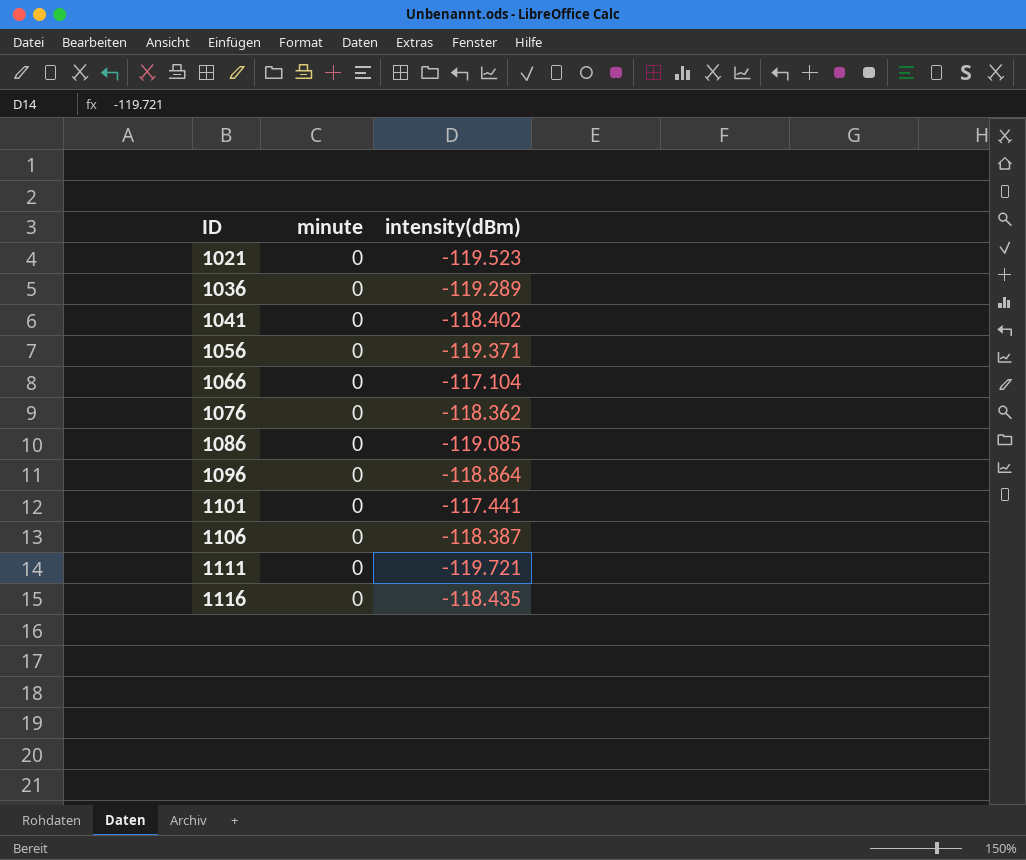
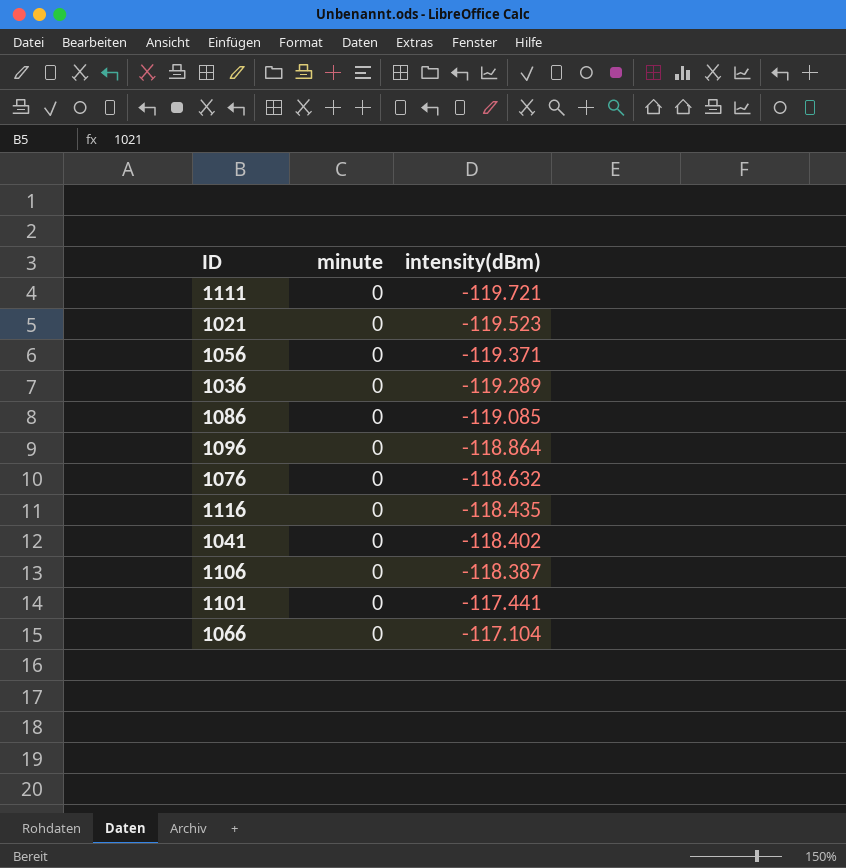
row order: ID ascending -> intensity(dBm) ascending
1076 | intensity(dBm): -118.362 -> -118.632

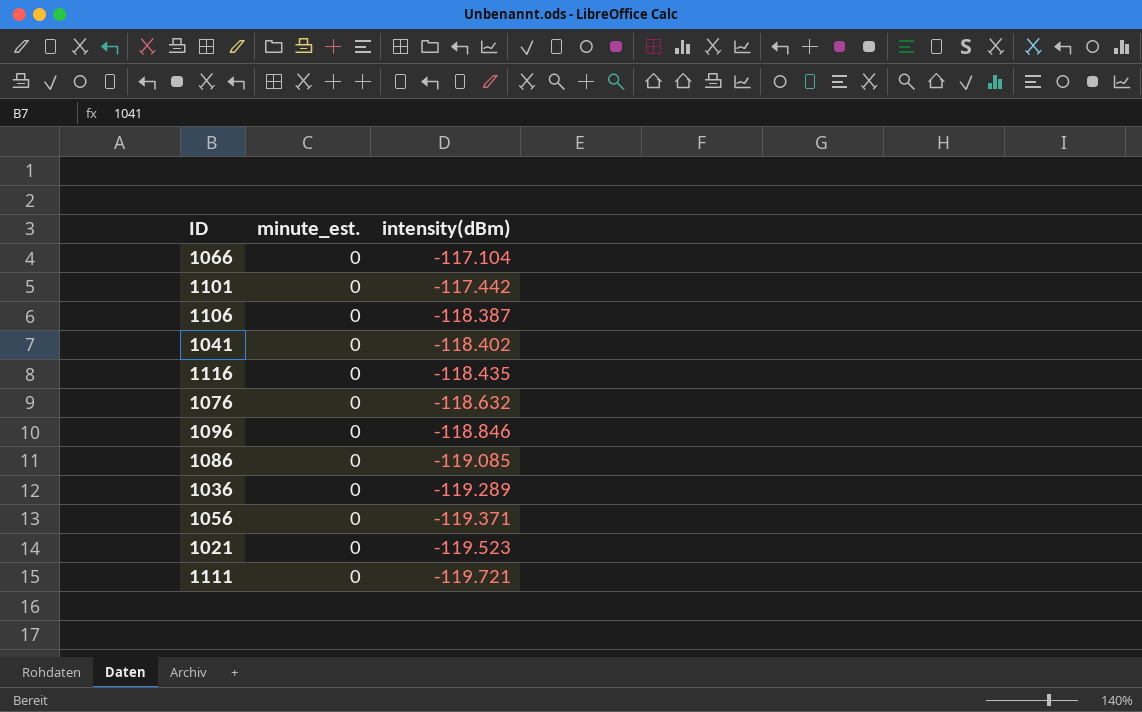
row order: intensity(dBm) ascending -> intensity(dBm) descending
column name: minute -> minute_est.
1101 | intensity(dBm): -117.441 -> -117.442
1096 | intensity(dBm): -118.864 -> -118.846

